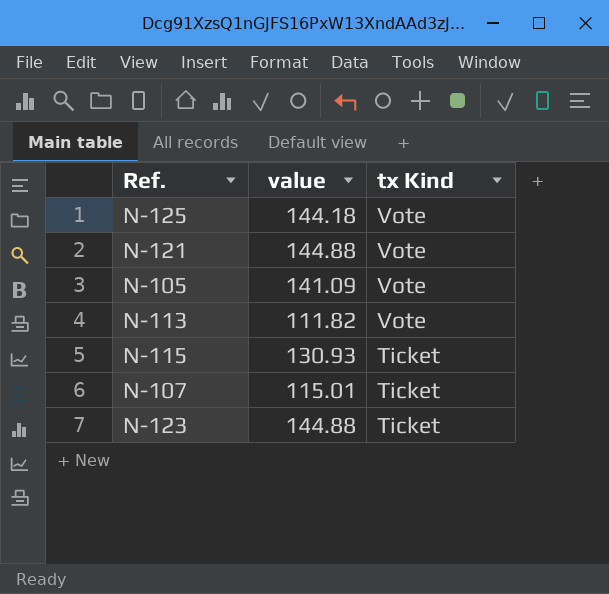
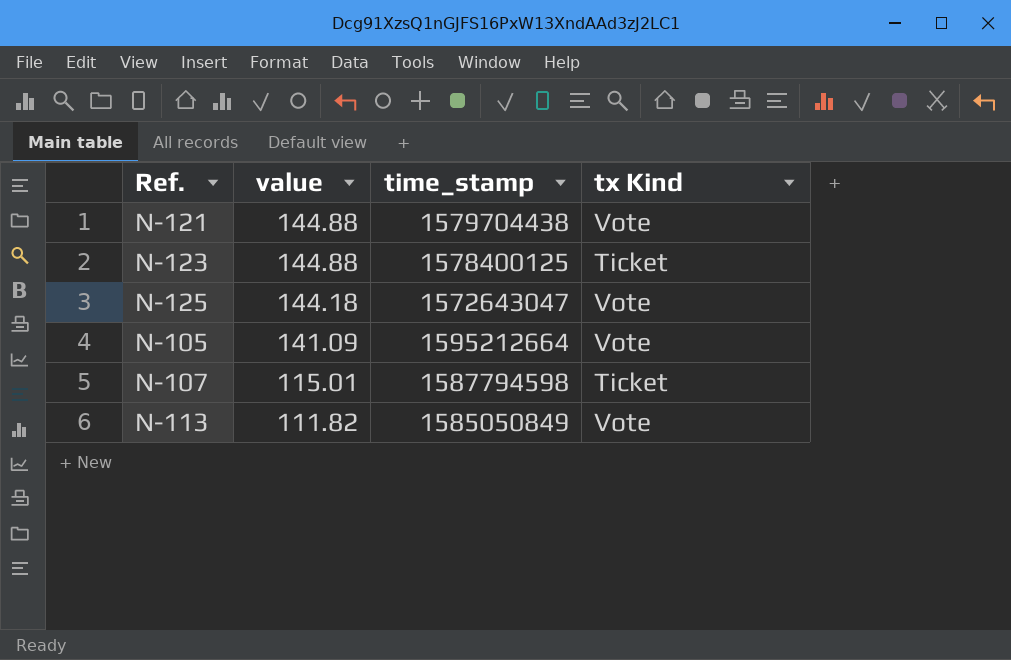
row order: tx Kind descending -> value descending
column time_stamp | position: none -> 3
row N-115: 130.93 | Ticket -> none

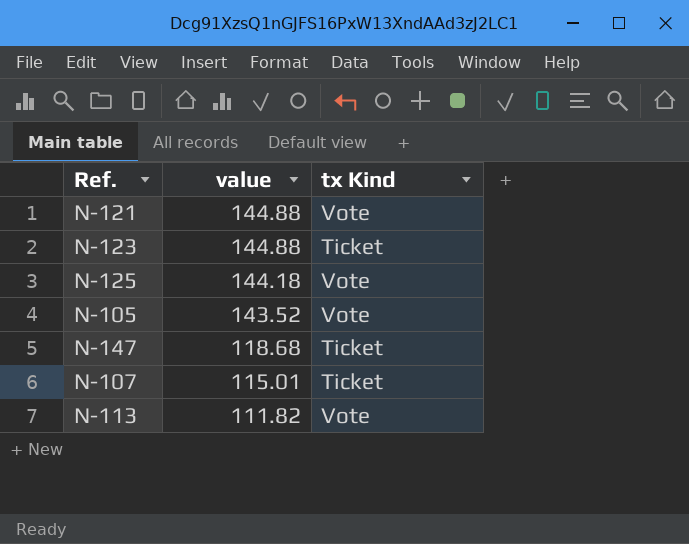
column time_stamp | position: 3 -> none
N-105 | value: 141.09 -> 143.52
row N-147: none -> 118.68 | Ticket

